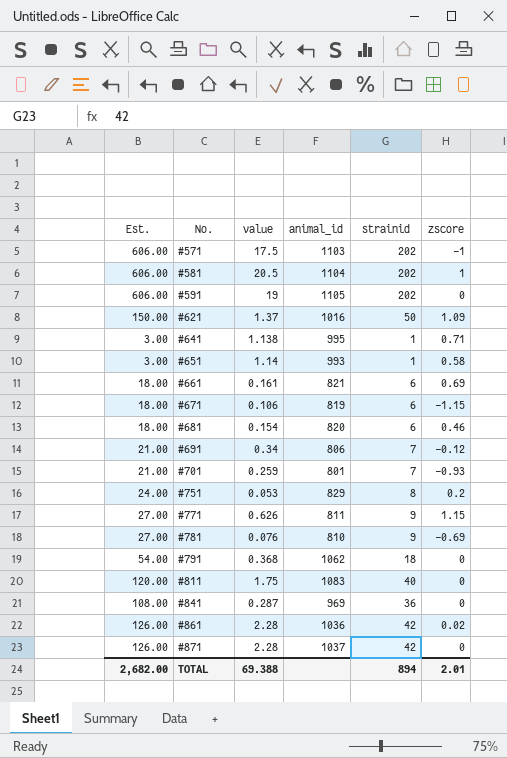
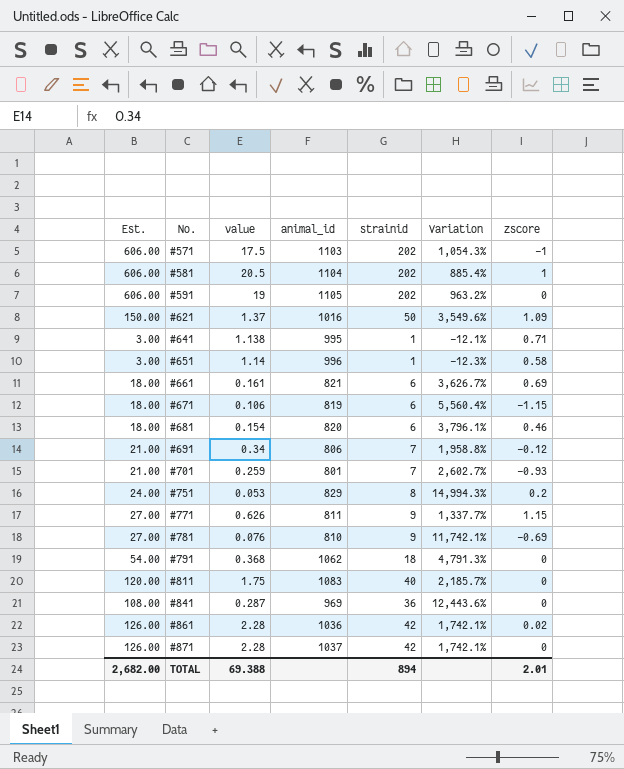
column Variation | formula: none -> ([strainid] - [value]) / [value]
#651 | animal_id: 993 -> 996

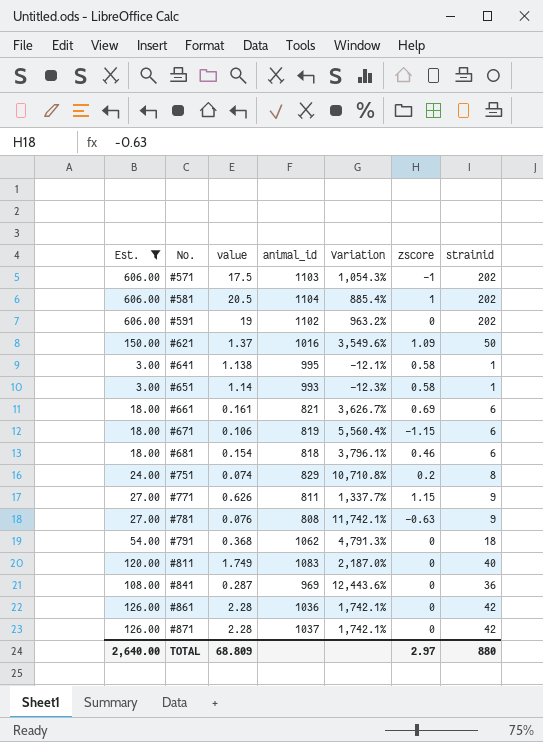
filter: none -> Est. != 21.00
column strainid | position: 5 -> 7
#591 | animal_id: 1105 -> 1102
#641 | zscore: 0.71 -> 0.58
#651 | animal_id: 996 -> 993
#681 | animal_id: 820 -> 818
#751 | value: 0.053 -> 0.074
#751 | Variation: 14,994.3% -> 10,710.8%
#781 | animal_id: 810 -> 808
#781 | zscore: -0.69 -> -0.63
#811 | value: 1.75 -> 1.749
#811 | Variation: 2,185.7% -> 2,187.0%
#861 | zscore: 0.02 -> 0
TOTAL | Est.: 2,682.00 -> 2,640.00
TOTAL | value: 69.388 -> 68.809
TOTAL | zscore: 2.01 -> 2.97
TOTAL | strainid: 894 -> 880

